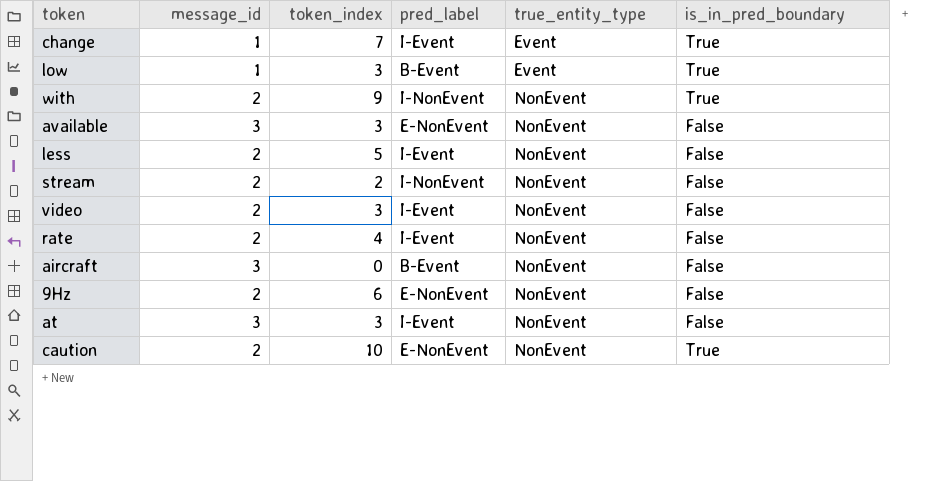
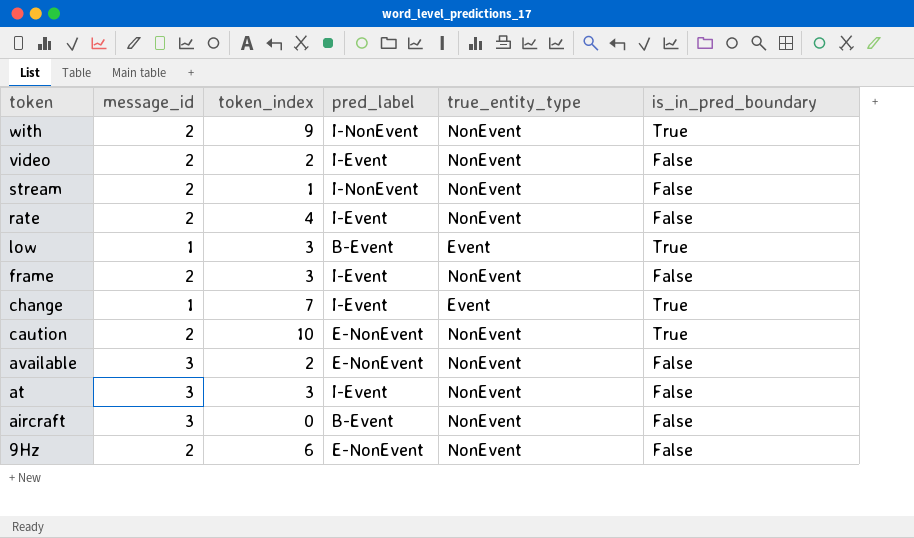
row order: true_entity_type ascending -> token descending
row less: 2 | 5 | I-Event | NonEvent | False -> none
video | token_index: 3 -> 2
stream | token_index: 2 -> 1
row frame: none -> 2 | 3 | I-Event | NonEvent | False
available | token_index: 3 -> 2

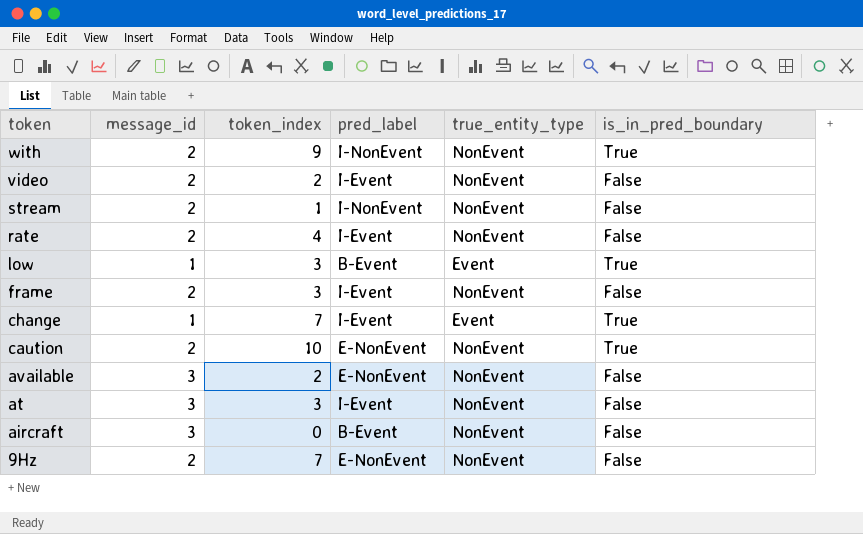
9Hz | token_index: 6 -> 7

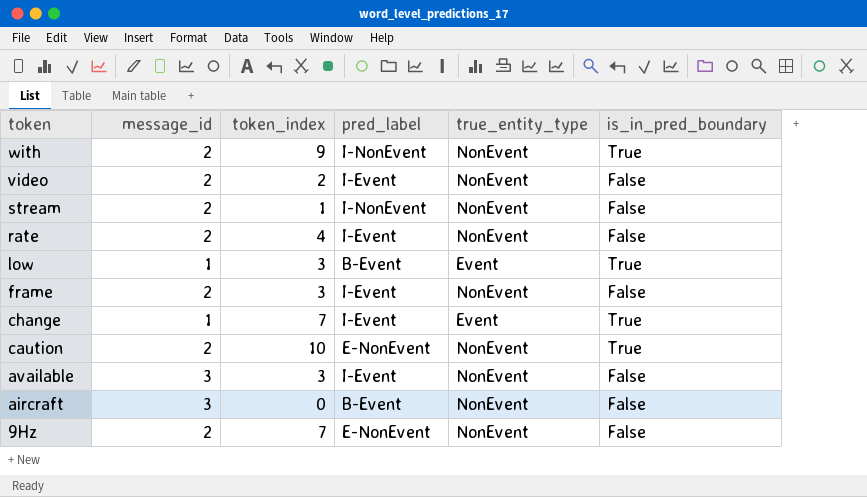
row at: 3 | 3 | I-Event | NonEvent | False -> none
available | token_index: 2 -> 3
available | pred_label: E-NonEvent -> I-Event

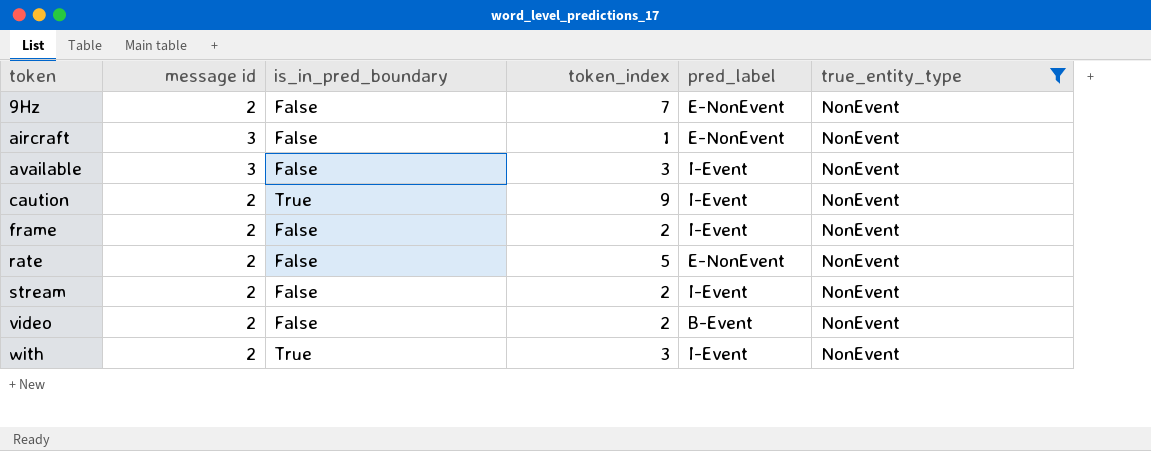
filter: none -> true_entity_type = NonEvent
row order: token descending -> token ascending
column name: message_id -> message id
column is_in_pred_boundary | position: 6 -> 3
aircraft | token_index: 0 -> 1
aircraft | pred_label: B-Event -> E-NonEvent
caution | token_index: 10 -> 9
caution | pred_label: E-NonEvent -> I-Event
frame | token_index: 3 -> 2
rate | token_index: 4 -> 5
rate | pred_label: I-Event -> E-NonEvent
stream | token_index: 1 -> 2
stream | pred_label: I-NonEvent -> I-Event
video | pred_label: I-Event -> B-Event
with | token_index: 9 -> 3
with | pred_label: I-NonEvent -> I-Event

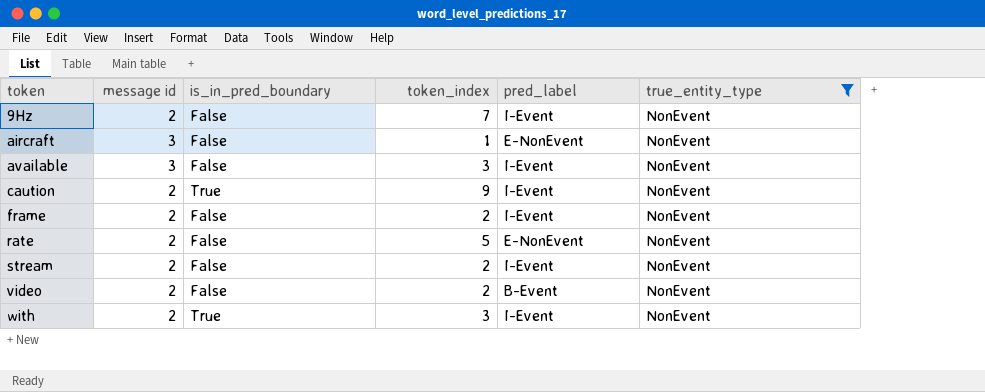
9Hz | pred_label: E-NonEvent -> I-Event

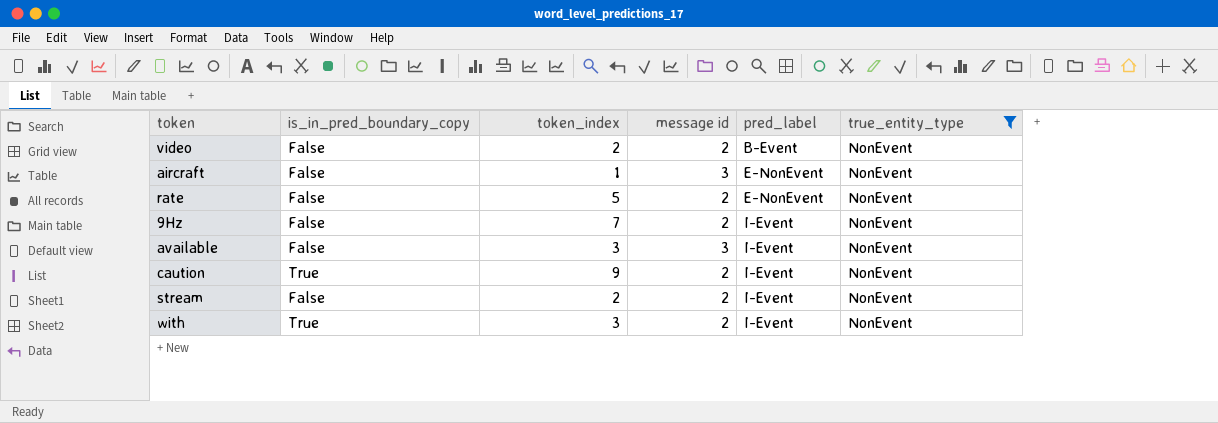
row order: token ascending -> pred_label ascending
column name: is_in_pred_boundary -> is_in_pred_boundary_copy
column message id | position: 2 -> 4
row frame: 2 | False | 2 | I-Event | NonEvent -> none

